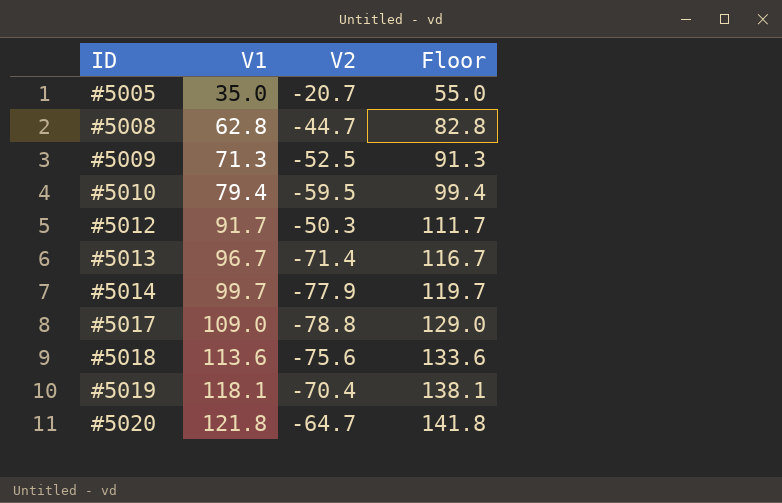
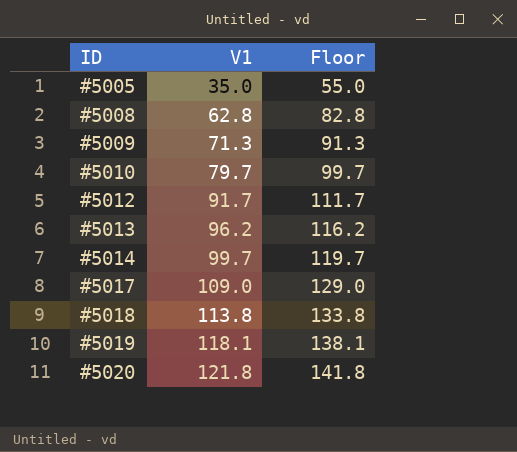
column V2 | position: 3 -> none
#5010 | V1: 79.4 -> 79.7
#5010 | Floor: 99.4 -> 99.7
#5013 | V1: 96.7 -> 96.2
#5013 | Floor: 116.7 -> 116.2
#5018 | V1: 113.6 -> 113.8
#5018 | Floor: 133.6 -> 133.8

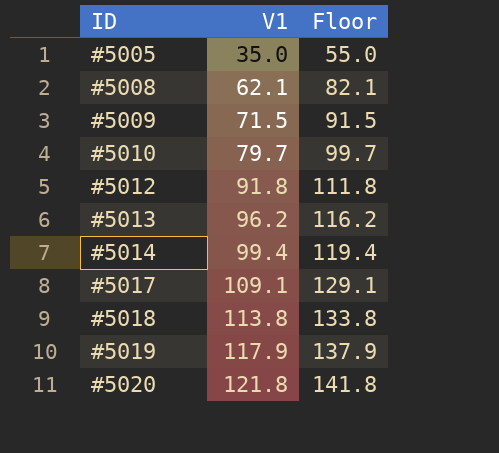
#5008 | V1: 62.8 -> 62.1
#5008 | Floor: 82.8 -> 82.1
#5009 | V1: 71.3 -> 71.5
#5009 | Floor: 91.3 -> 91.5
#5012 | V1: 91.7 -> 91.8
#5012 | Floor: 111.7 -> 111.8
#5014 | V1: 99.7 -> 99.4
#5014 | Floor: 119.7 -> 119.4
#5017 | V1: 109.0 -> 109.1
#5017 | Floor: 129.0 -> 129.1
#5019 | V1: 118.1 -> 117.9
#5019 | Floor: 138.1 -> 137.9

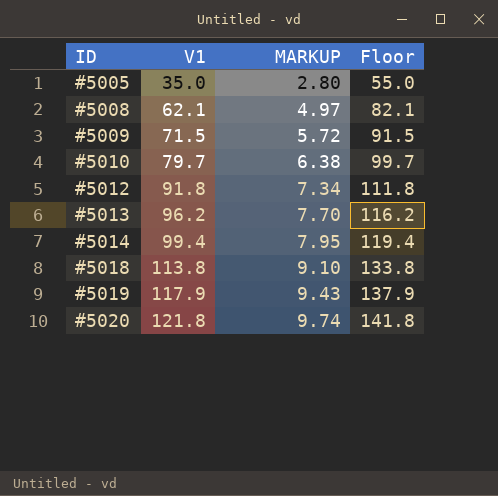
column MARKUP | formula: none -> [V1] * 0.08
row #5017: 109.1 | 129.1 -> none

